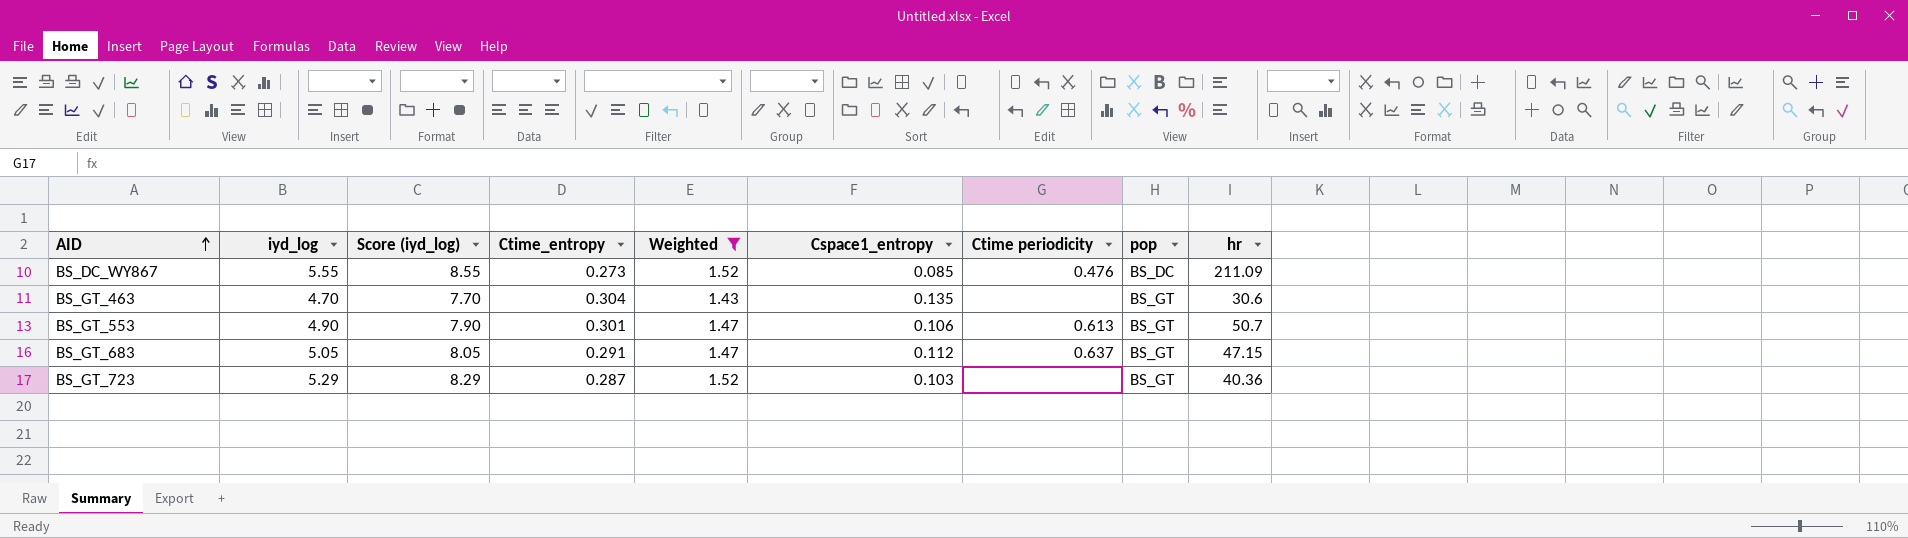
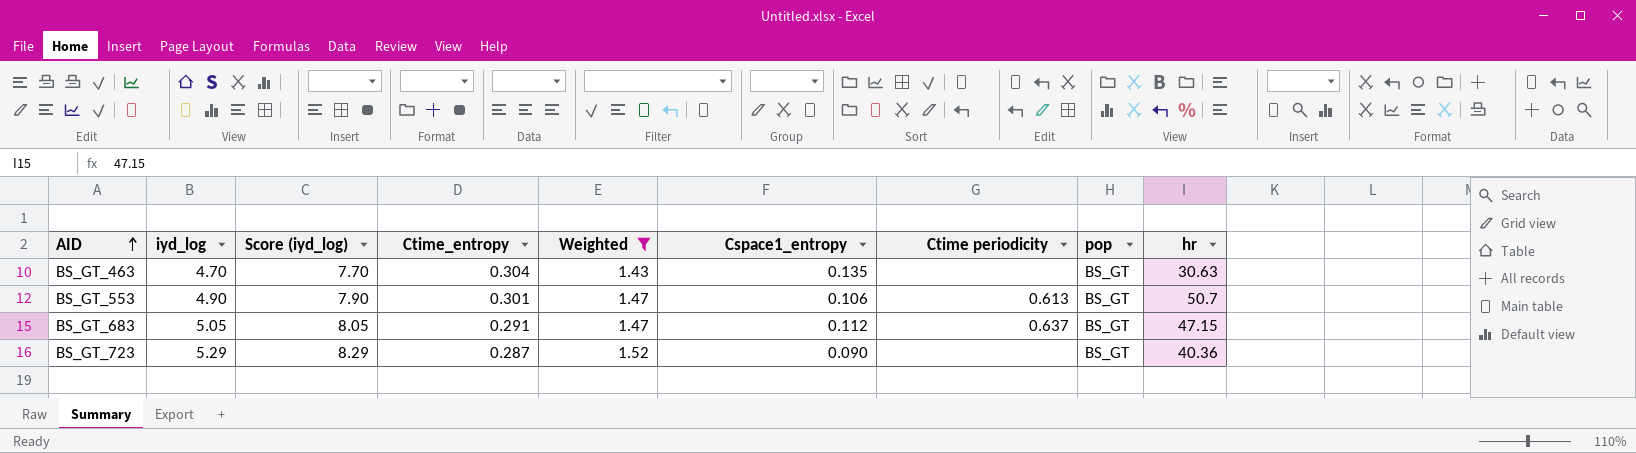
row BS_DC_WY867: 5.55 | 8.55 | 0.273 | 1.52 | 0.085 | 0.476 | BS_DC | 211.09 -> none
BS_GT_463 | hr: 30.6 -> 30.63
BS_GT_723 | Cspace1_entropy: 0.103 -> 0.090

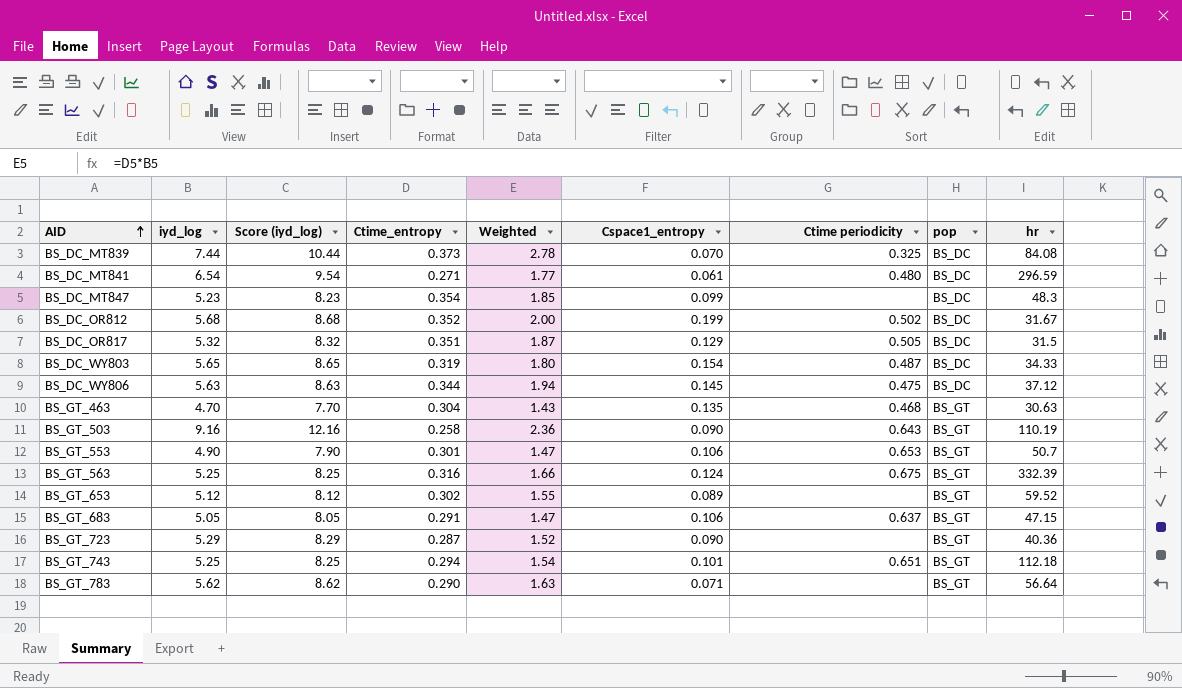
filter: Weighted <= 1.52 -> none
BS_GT_463 | Ctime periodicity: none -> 0.468
BS_GT_553 | Ctime periodicity: 0.613 -> 0.653
BS_GT_683 | Cspace1_entropy: 0.112 -> 0.106

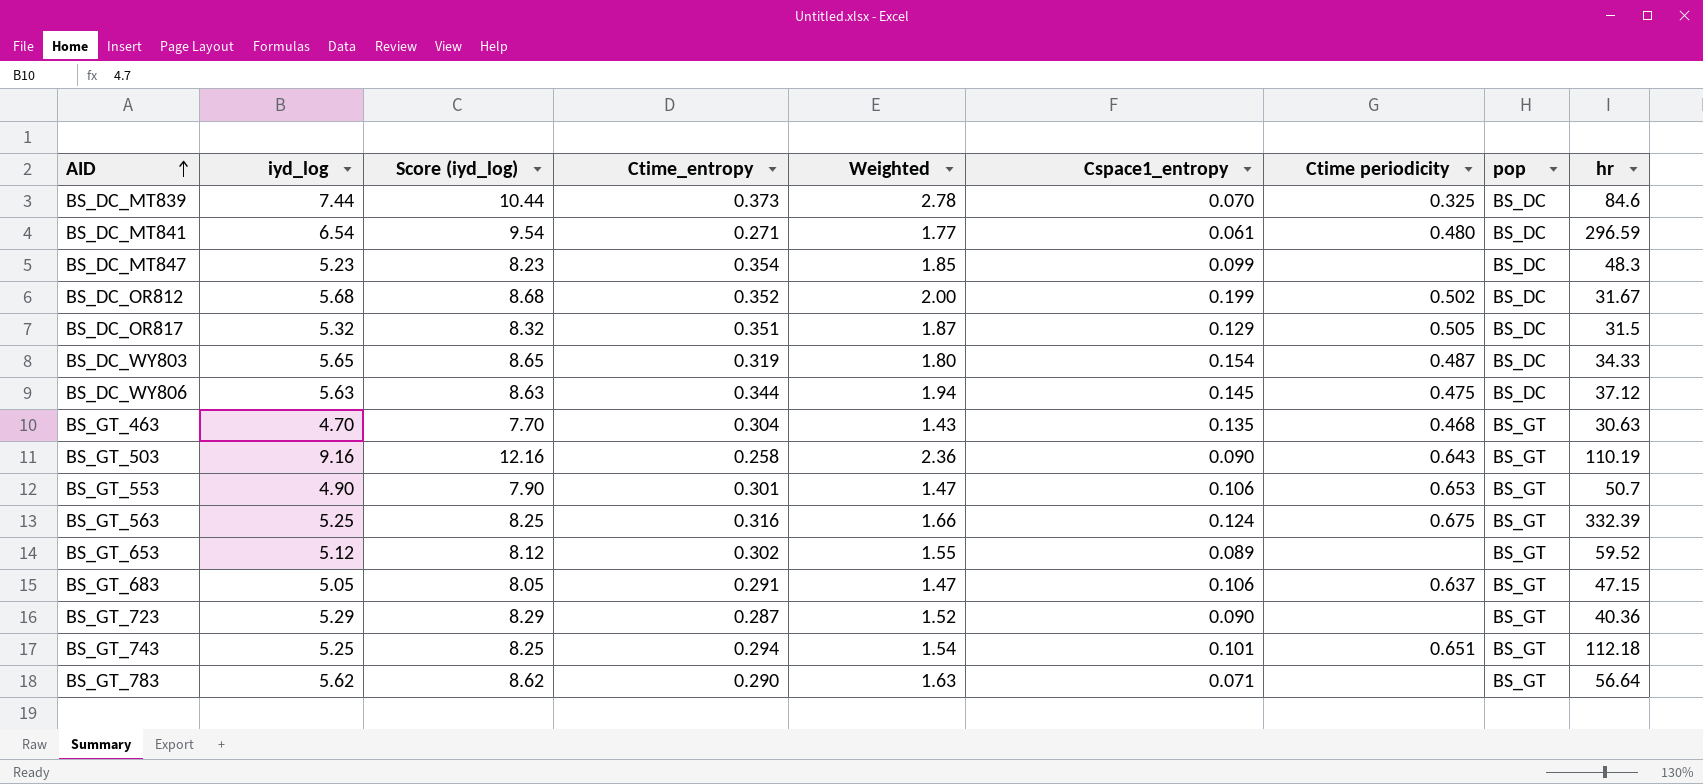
BS_DC_MT839 | hr: 84.08 -> 84.6

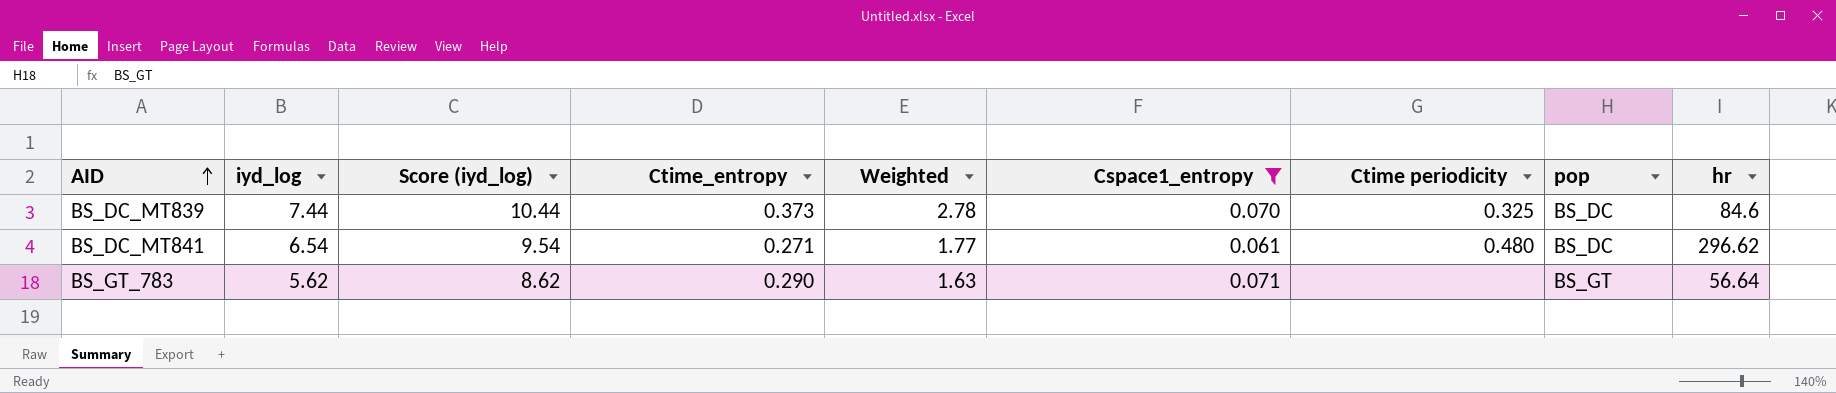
filter: none -> Cspace1_entropy <= 0.071
BS_DC_MT841 | hr: 296.59 -> 296.62

